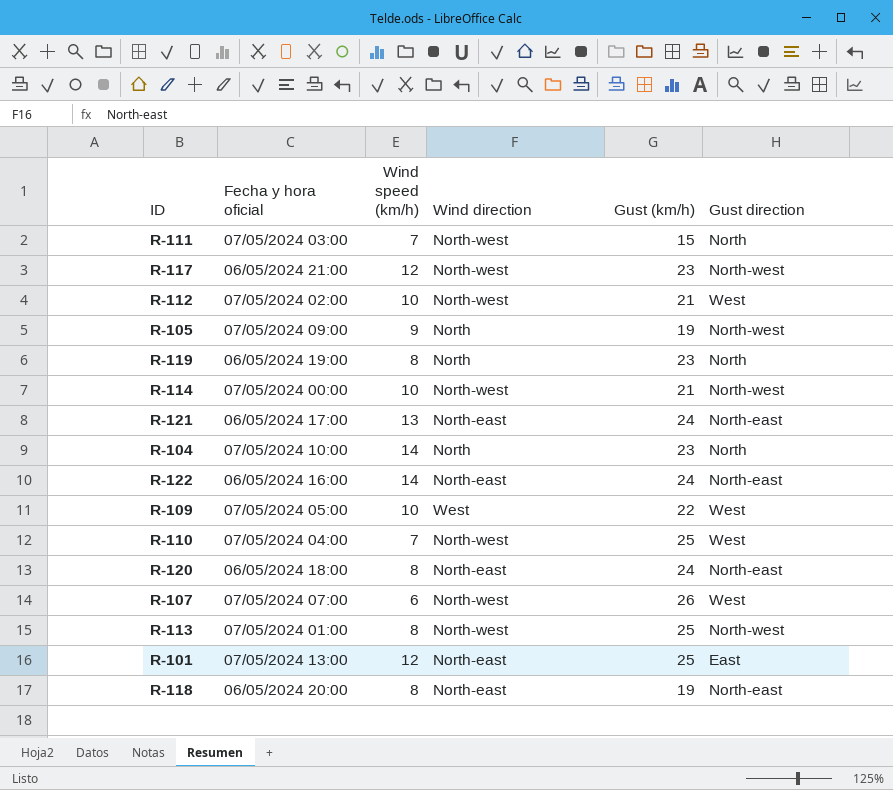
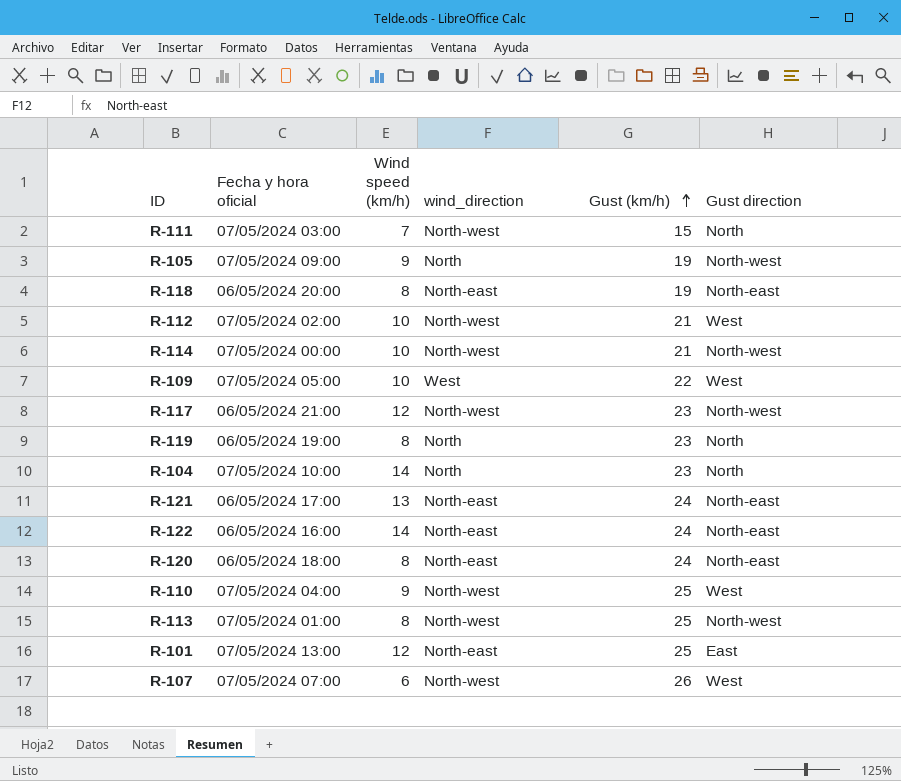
row order: none -> Gust (km/h) ascending
column name: Wind direction -> wind_direction
R-110 | Wind speed (km/h): 7 -> 9

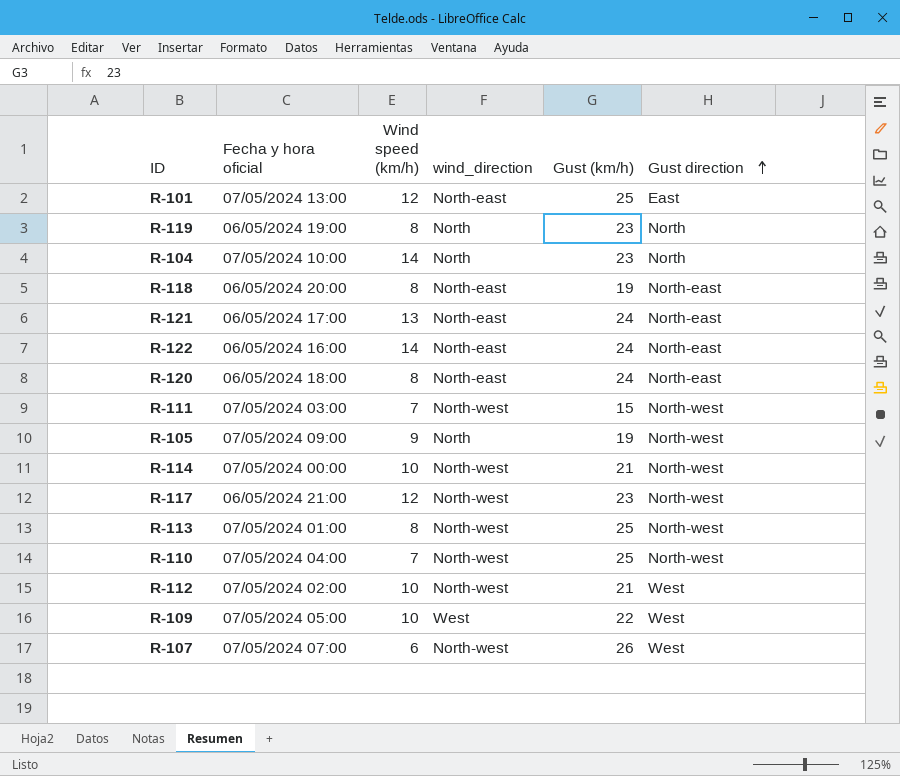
row order: Gust (km/h) ascending -> Gust direction ascending
R-111 | Gust direction: North -> North-west
R-110 | Wind speed (km/h): 9 -> 7
R-110 | Gust direction: West -> North-west

